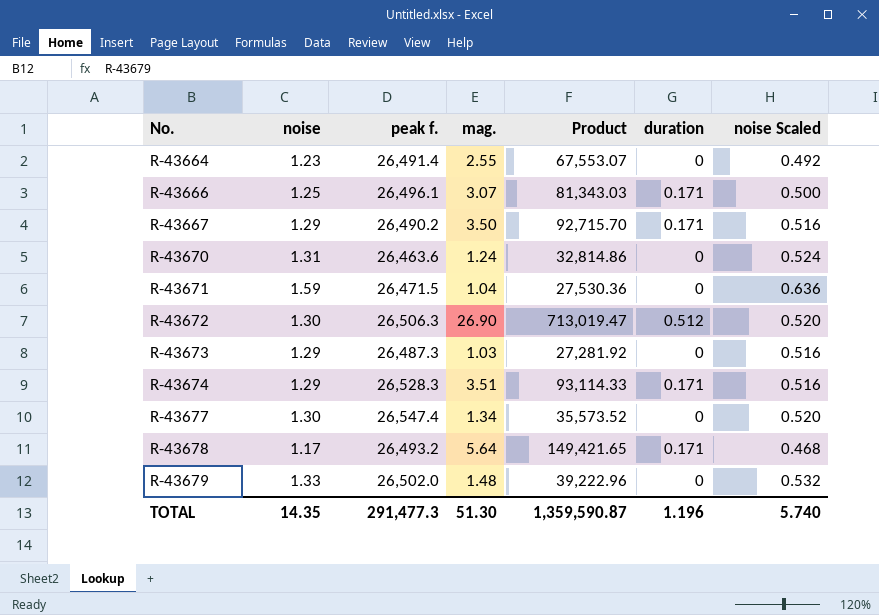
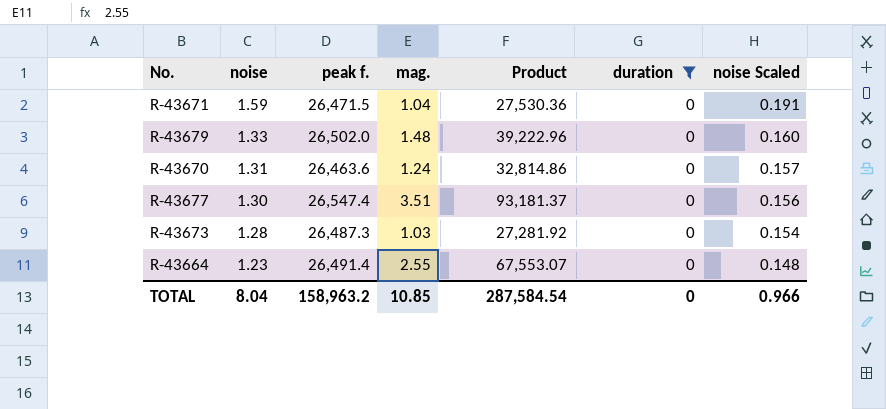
filter: none -> duration = 0
row order: No. ascending -> noise descending
column noise Scaled | formula: [noise] * 0.4 -> [noise] * 0.12
R-43677 | mag.: 1.34 -> 3.51
R-43677 | Product: 35,573.52 -> 93,181.37
R-43673 | noise: 1.29 -> 1.28
TOTAL | noise: 14.35 -> 8.04
TOTAL | peak f.: 291,477.3 -> 158,963.2
TOTAL | mag.: 51.30 -> 10.85
TOTAL | Product: 1,359,590.87 -> 287,584.54
TOTAL | duration: 1.196 -> 0
TOTAL | noise Scaled: 5.740 -> 0.966

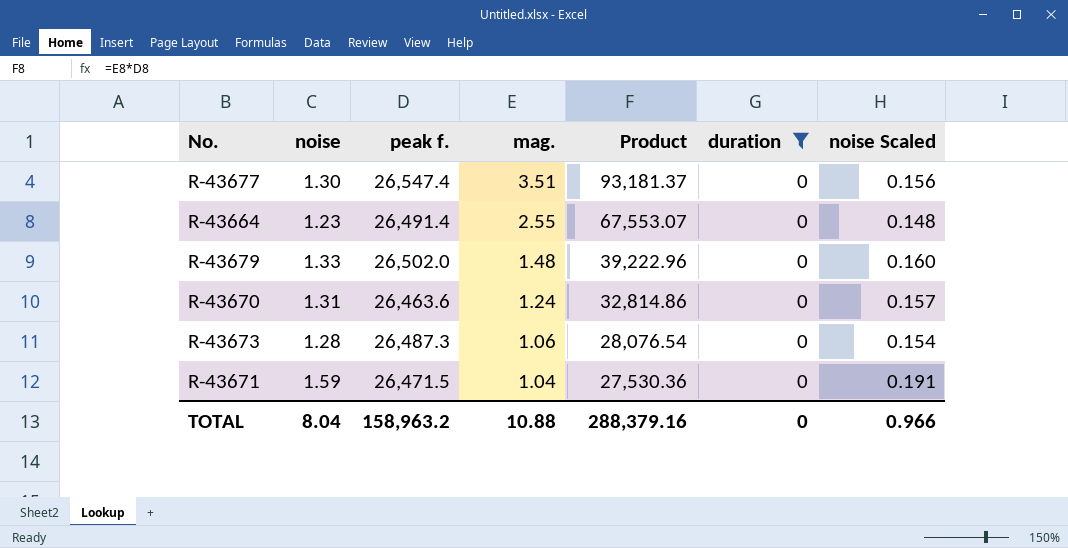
row order: noise descending -> mag. descending
R-43673 | mag.: 1.03 -> 1.06
R-43673 | Product: 27,281.92 -> 28,076.54
TOTAL | mag.: 10.85 -> 10.88
TOTAL | Product: 287,584.54 -> 288,379.16

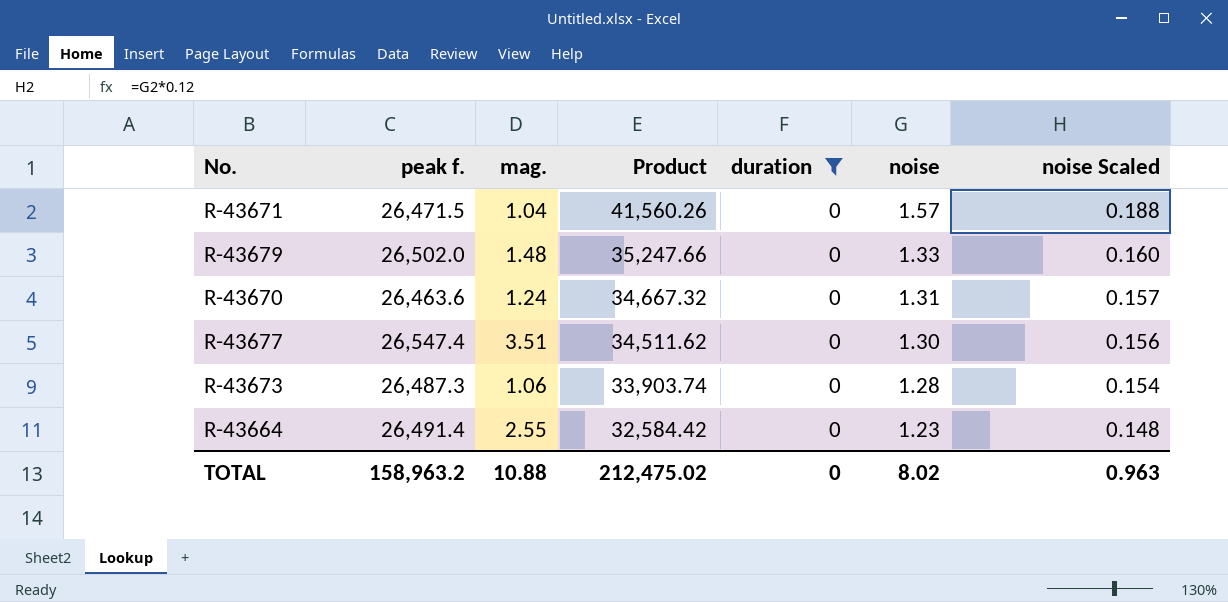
row order: mag. descending -> Product descending
column Product | formula: [peak f.] * [mag.] -> [peak f.] * [noise]
column noise | position: 2 -> 6
R-43671 | noise: 1.59 -> 1.57
R-43671 | noise Scaled: 0.191 -> 0.188
TOTAL | Product: 288,379.16 -> 212,475.02
TOTAL | noise: 8.04 -> 8.02
TOTAL | noise Scaled: 0.966 -> 0.963

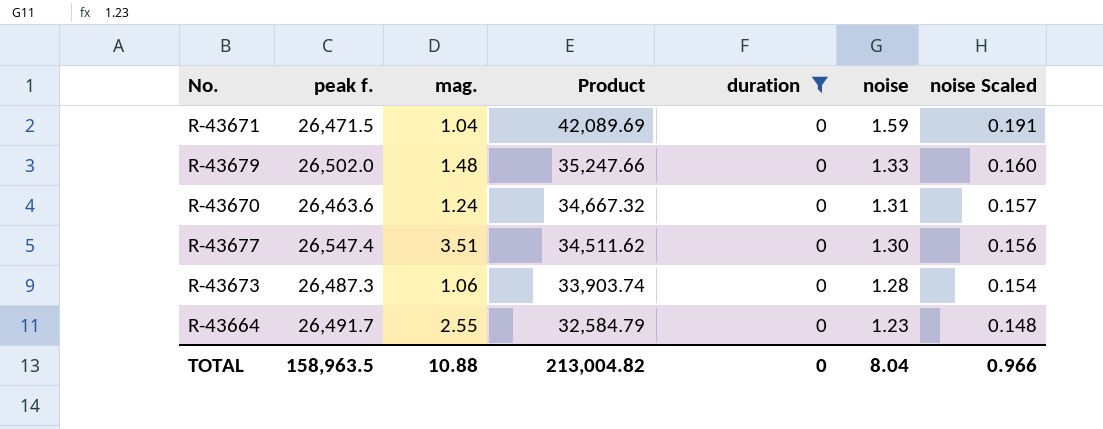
R-43671 | Product: 41,560.26 -> 42,089.69
R-43671 | noise: 1.57 -> 1.59
R-43671 | noise Scaled: 0.188 -> 0.191
R-43664 | peak f.: 26,491.4 -> 26,491.7
R-43664 | Product: 32,584.42 -> 32,584.79
TOTAL | peak f.: 158,963.2 -> 158,963.5
TOTAL | Product: 212,475.02 -> 213,004.82
TOTAL | noise: 8.02 -> 8.04
TOTAL | noise Scaled: 0.963 -> 0.966

